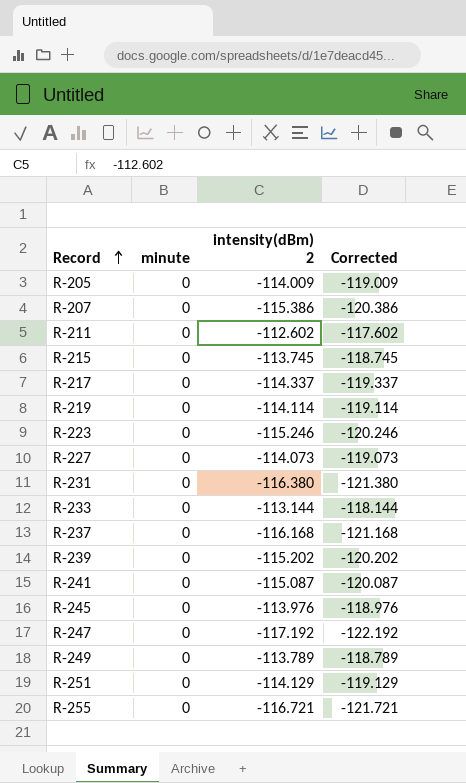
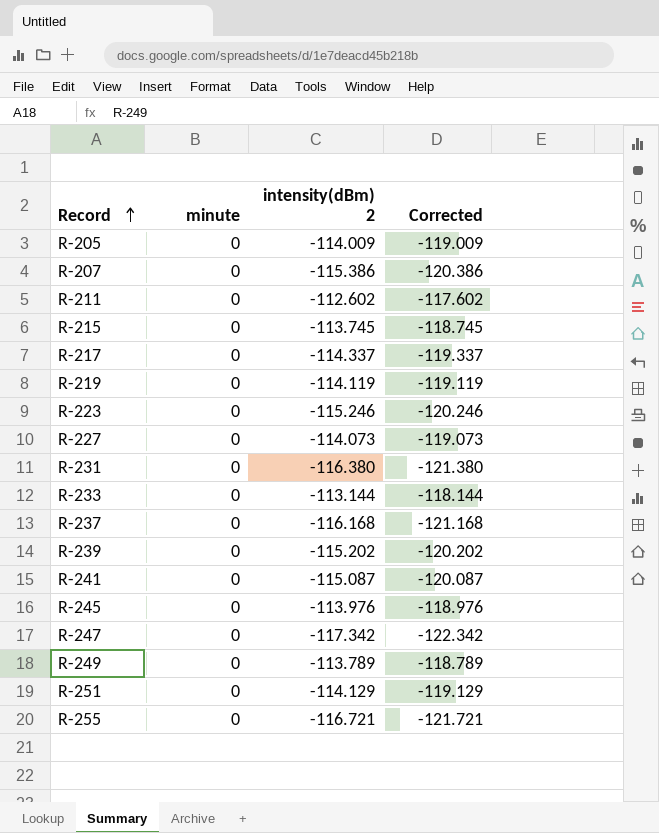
R-219 | intensity(dBm) 2: -114.114 -> -114.119
R-219 | Corrected: -119.114 -> -119.119
R-247 | intensity(dBm) 2: -117.192 -> -117.342
R-247 | Corrected: -122.192 -> -122.342

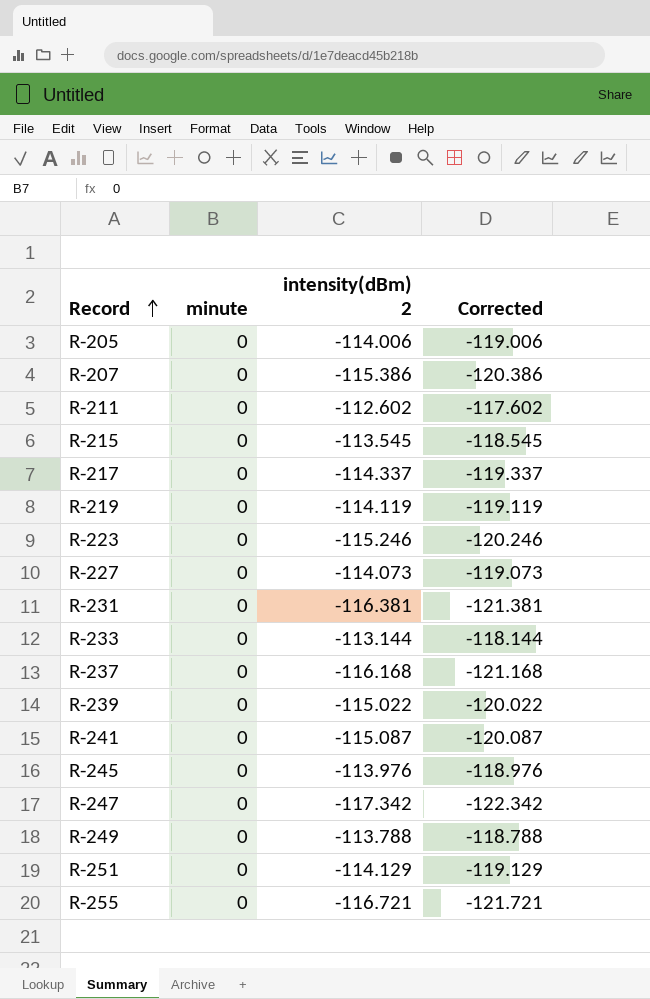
R-205 | intensity(dBm) 2: -114.009 -> -114.006
R-205 | Corrected: -119.009 -> -119.006
R-215 | intensity(dBm) 2: -113.745 -> -113.545
R-215 | Corrected: -118.745 -> -118.545
R-231 | intensity(dBm) 2: -116.380 -> -116.381
R-231 | Corrected: -121.380 -> -121.381
R-239 | intensity(dBm) 2: -115.202 -> -115.022
R-239 | Corrected: -120.202 -> -120.022
R-249 | intensity(dBm) 2: -113.789 -> -113.788
R-249 | Corrected: -118.789 -> -118.788

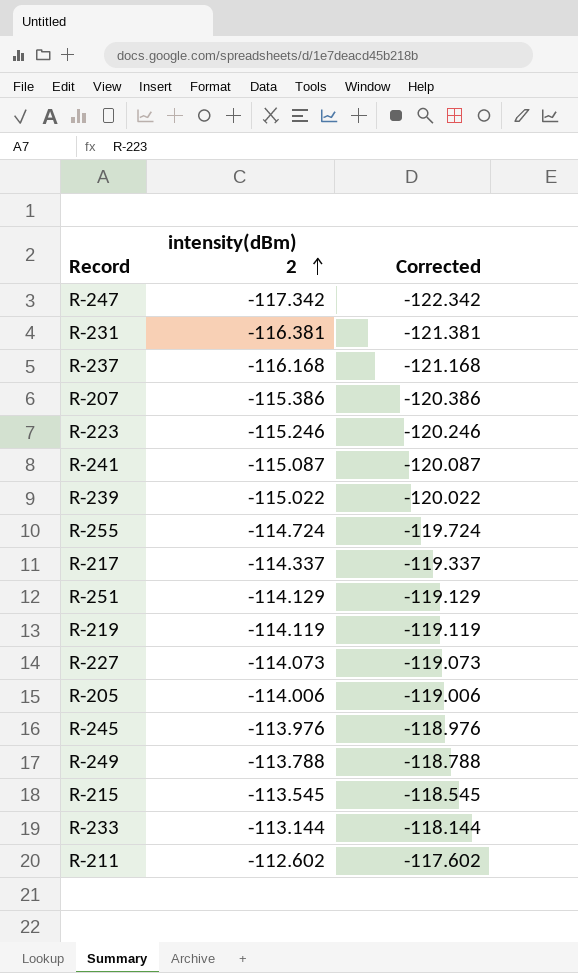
row order: Record ascending -> intensity(dBm) 2 ascending
column minute | position: 2 -> none
R-255 | intensity(dBm) 2: -116.721 -> -114.724
R-255 | Corrected: -121.721 -> -119.724

